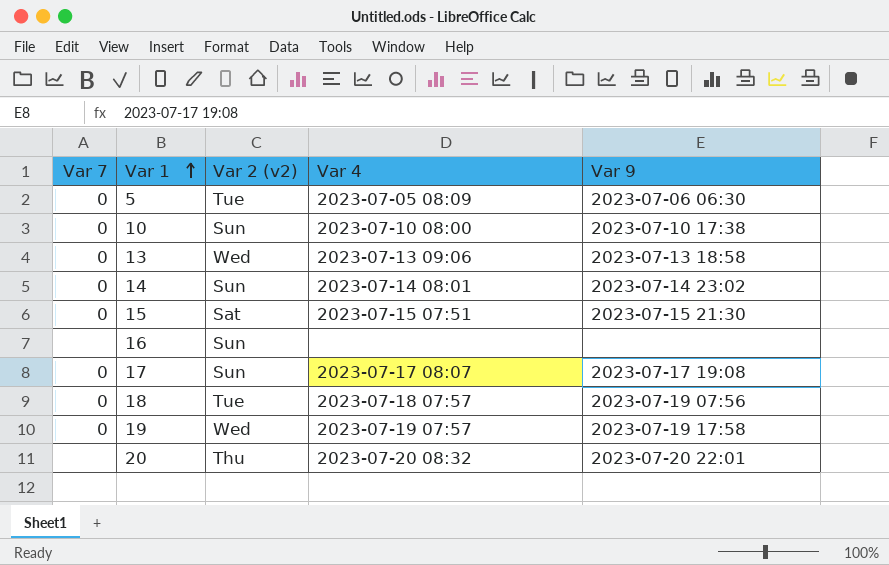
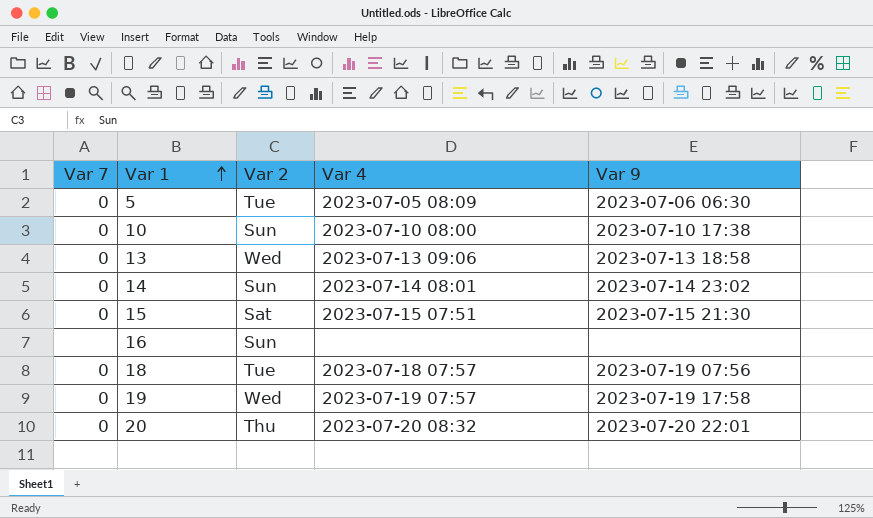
column name: Var 2 (v2) -> Var 2
row 17: 0 | Sun | 2023-07-17 08:07 | 2023-07-17 19:08 -> none
20 | Var 7: none -> 0

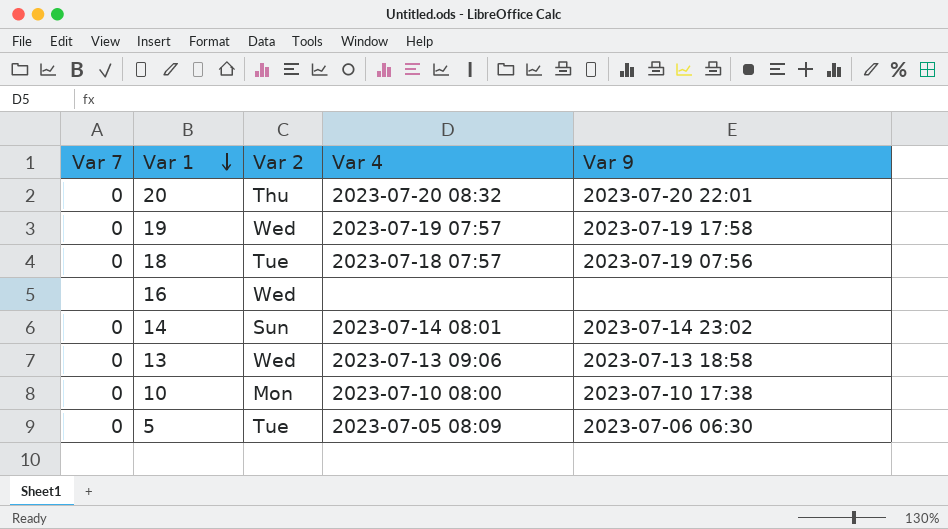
row order: Var 1 ascending -> Var 1 descending
row 15: 0 | Sat | 2023-07-15 07:51 | 2023-07-15 21:30 -> none
16 | Var 2: Sun -> Wed
10 | Var 2: Sun -> Mon

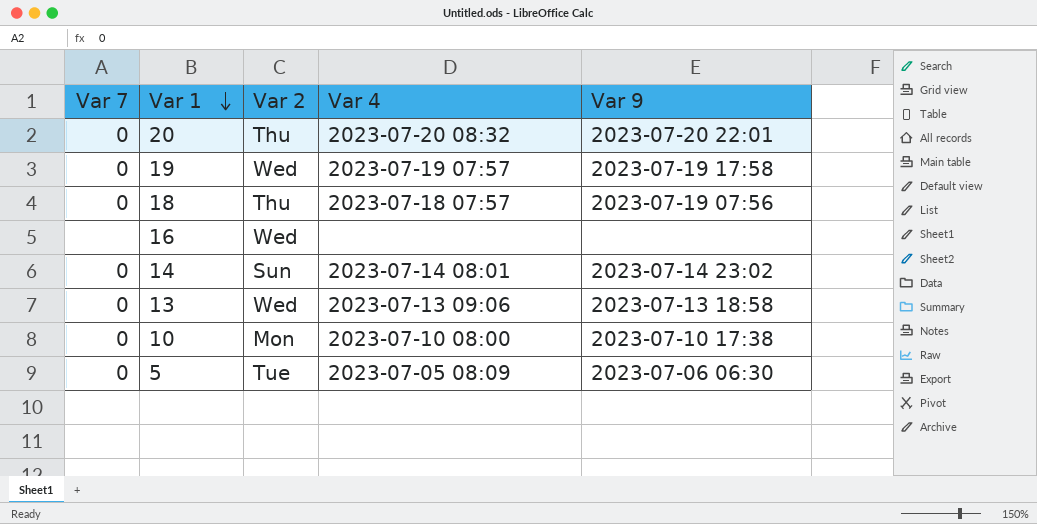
18 | Var 2: Tue -> Thu

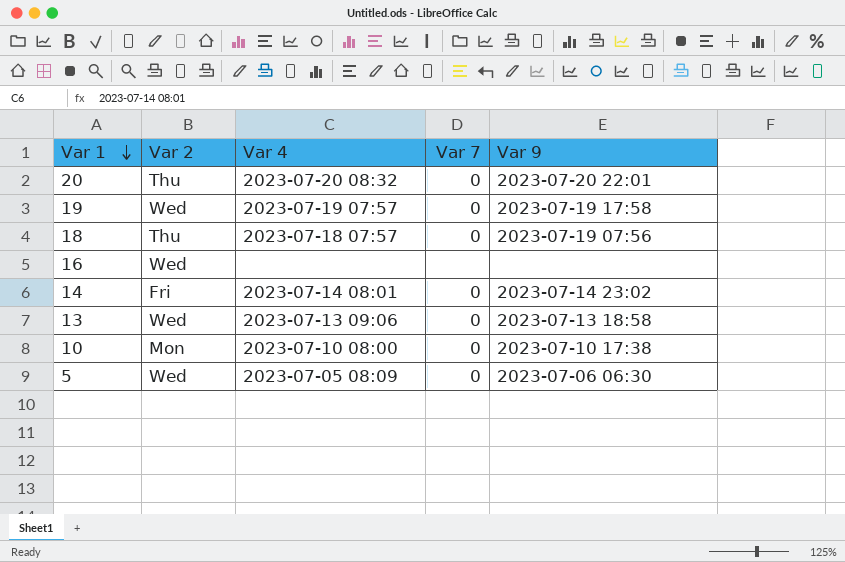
column Var 7 | position: 1 -> 4
14 | Var 2: Sun -> Fri
5 | Var 2: Tue -> Wed

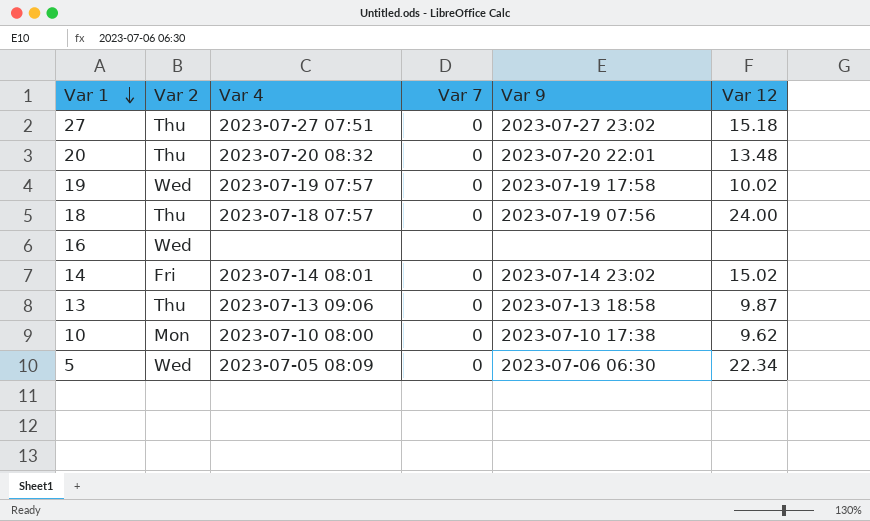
column Var 12 | position: none -> 6
row 27: none -> Thu | 2023-07-27 07:51 | 0 | 2023-07-27 23:02 | 15.18
13 | Var 2: Wed -> Thu

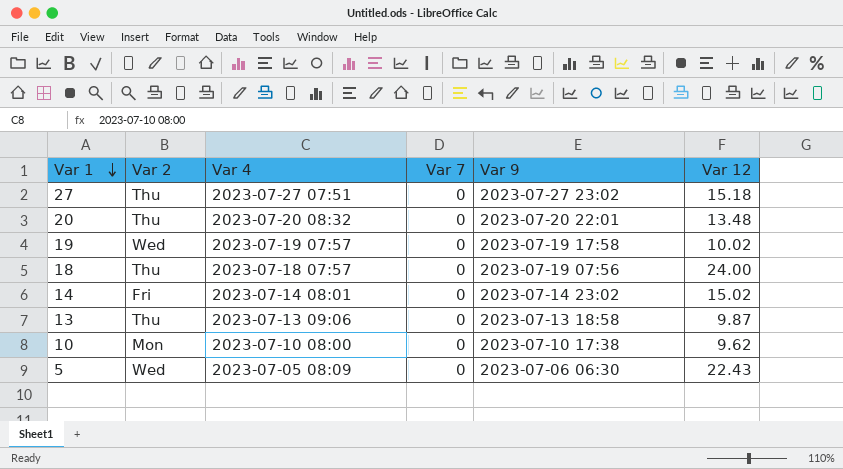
row 16: Wed | none | none | none | none -> none
5 | Var 12: 22.34 -> 22.43

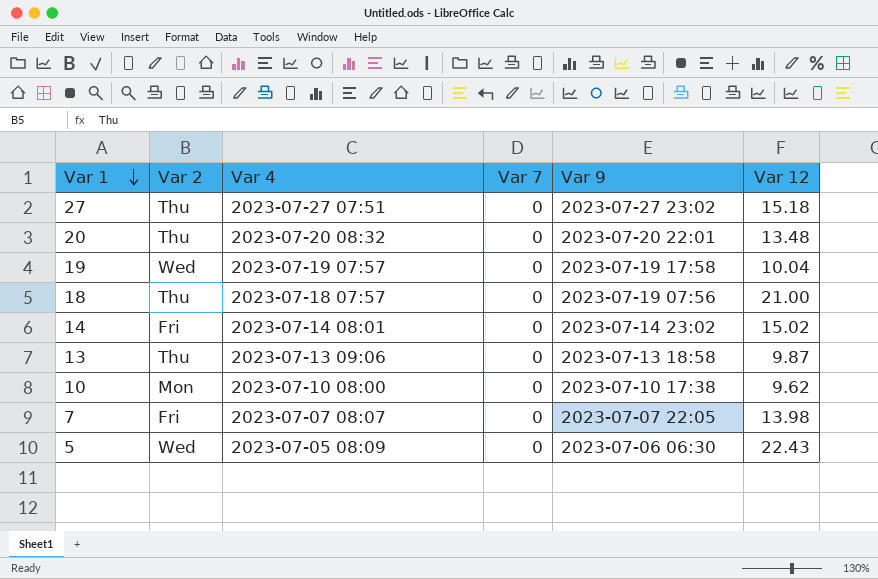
19 | Var 12: 10.02 -> 10.04
18 | Var 12: 24.00 -> 21.00
row 7: none -> Fri | 2023-07-07 08:07 | 0 | 2023-07-07 22:05 | 13.98

